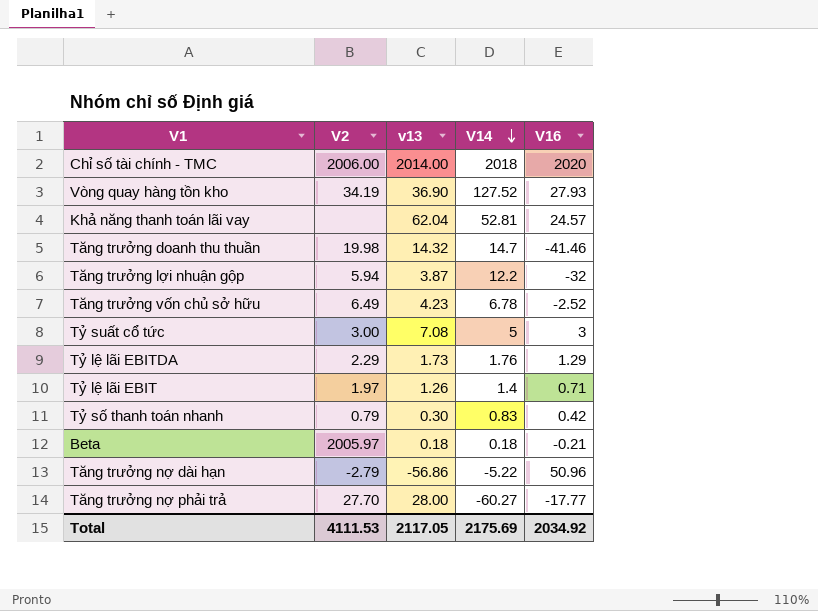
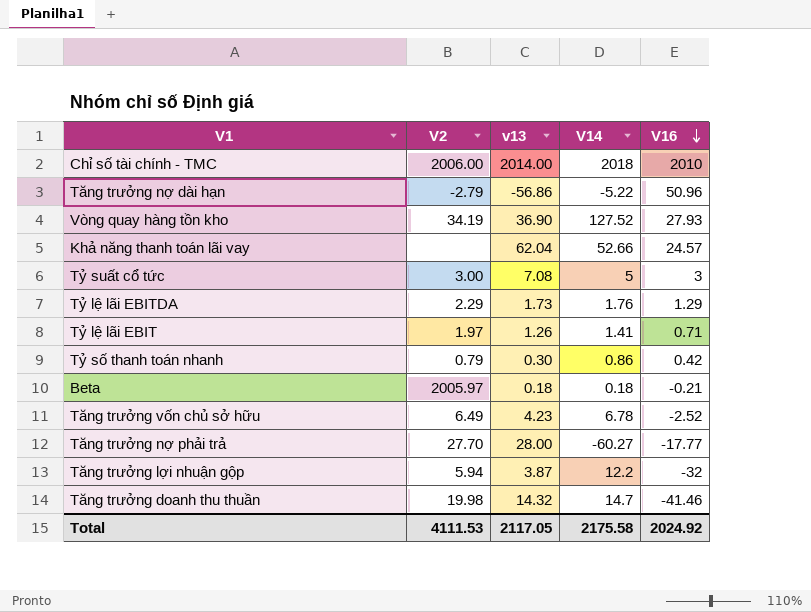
row order: V14 descending -> V16 descending
Chỉ số tài chính - TMC | V16: 2020 -> 2010
Khả năng thanh toán lãi vay | V14: 52.81 -> 52.66
Tỷ lệ lãi EBIT | V14: 1.4 -> 1.41
Tỷ số thanh toán nhanh | V14: 0.83 -> 0.86
Total | V14: 2175.69 -> 2175.58
Total | V16: 2034.92 -> 2024.92

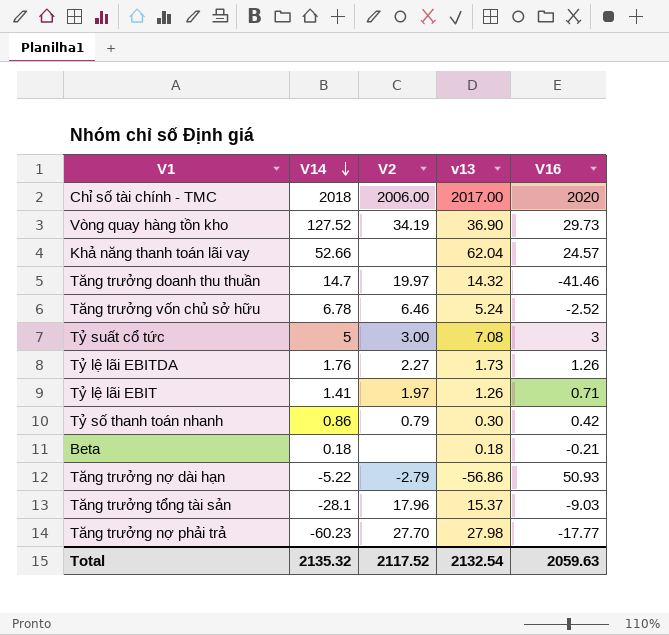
row order: V16 descending -> V14 descending
column V14 | position: 4 -> 2
row Tăng trưởng lợi nhuận gộp: 5.94 | 3.87 | 12.2 | -32 -> none
Chỉ số tài chính - TMC | v13: 2014.00 -> 2017.00
Chỉ số tài chính - TMC | V16: 2010 -> 2020
Vòng quay hàng tồn kho | V16: 27.93 -> 29.73
Tăng trưởng doanh thu thuần | V2: 19.98 -> 19.97
Tăng trưởng vốn chủ sở hữu | V2: 6.49 -> 6.46
Tăng trưởng vốn chủ sở hữu | v13: 4.23 -> 5.24
Tỷ lệ lãi EBITDA | V2: 2.29 -> 2.27
Tỷ lệ lãi EBITDA | V16: 1.29 -> 1.26
Beta | V2: 2005.97 -> none
Tăng trưởng nợ dài hạn | V16: 50.96 -> 50.93
row Tăng trưởng tổng tài sản: none -> -28.1 | 17.96 | 15.37 | -9.03
Tăng trưởng nợ phải trả | V14: -60.27 -> -60.23
Tăng trưởng nợ phải trả | v13: 28.00 -> 27.98
Total | V14: 2175.58 -> 2135.32
Total | V2: 4111.53 -> 2117.52
Total | v13: 2117.05 -> 2132.54
Total | V16: 2024.92 -> 2059.63

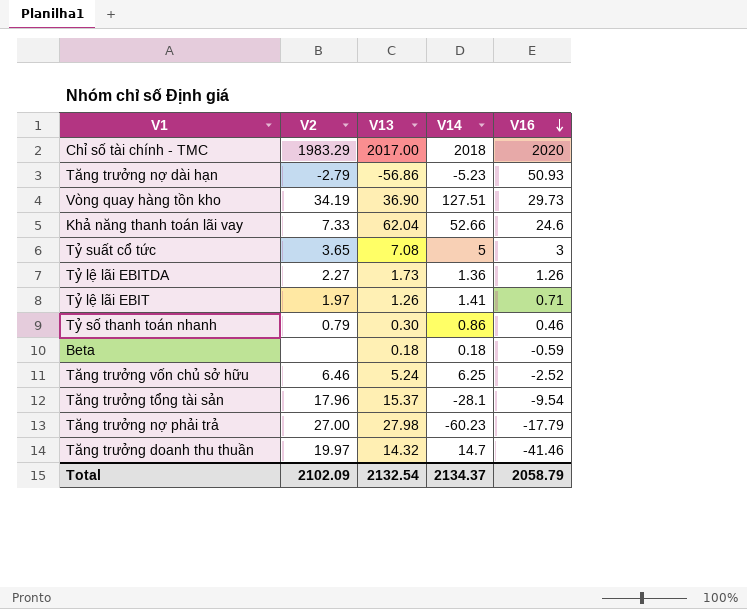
row order: V14 descending -> V16 descending
column name: v13 -> V13
column V14 | position: 2 -> 4
Chỉ số tài chính - TMC | V2: 2006.00 -> 1983.29
Tăng trưởng nợ dài hạn | V14: -5.22 -> -5.23
Vòng quay hàng tồn kho | V14: 127.52 -> 127.51
Khả năng thanh toán lãi vay | V2: none -> 7.33
Khả năng thanh toán lãi vay | V16: 24.57 -> 24.6
Tỷ suất cổ tức | V2: 3.00 -> 3.65
Tỷ lệ lãi EBITDA | V14: 1.76 -> 1.36
Tỷ số thanh toán nhanh | V16: 0.42 -> 0.46
Beta | V16: -0.21 -> -0.59
Tăng trưởng vốn chủ sở hữu | V14: 6.78 -> 6.25
Tăng trưởng tổng tài sản | V16: -9.03 -> -9.54
Tăng trưởng nợ phải trả | V2: 27.70 -> 27.00
Tăng trưởng nợ phải trả | V16: -17.77 -> -17.79
Total | V2: 2117.52 -> 2102.09
Total | V14: 2135.32 -> 2134.37
Total | V16: 2059.63 -> 2058.79

